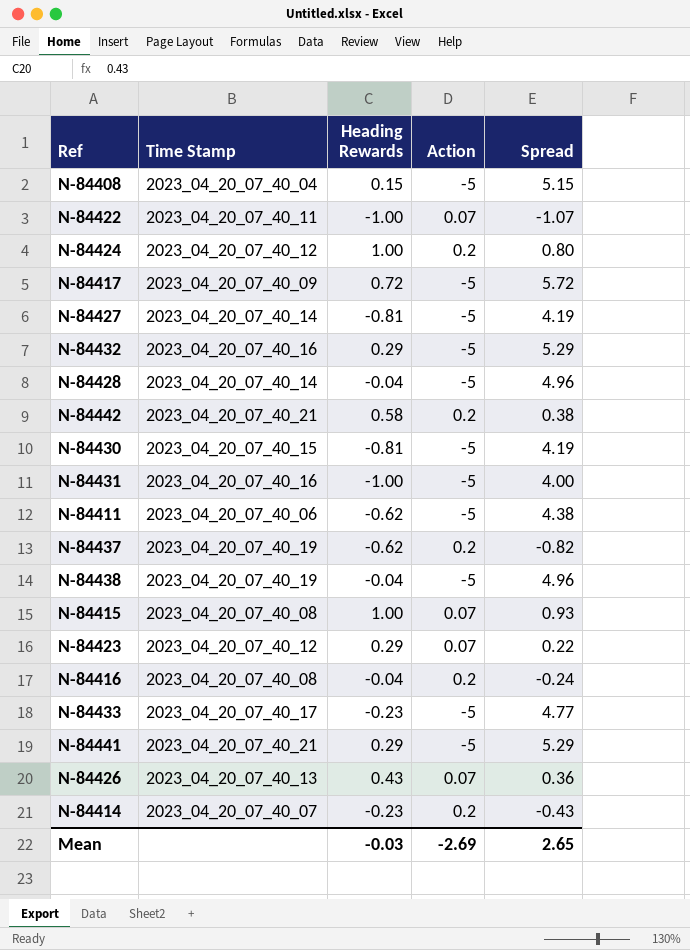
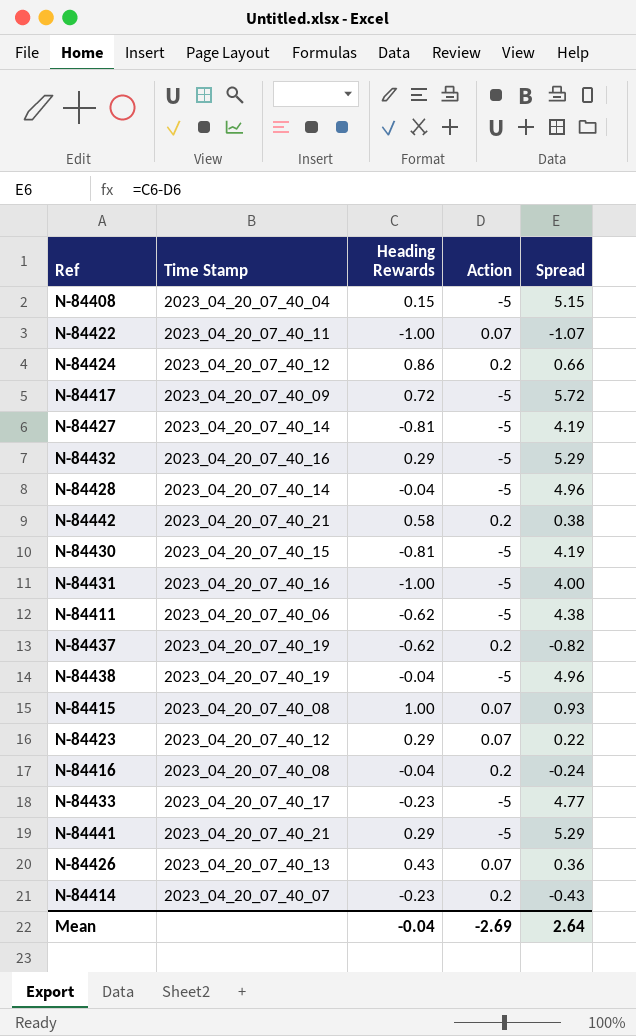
N-84424 | Heading Rewards: 1.00 -> 0.86
N-84424 | Spread: 0.80 -> 0.66
Mean | Heading Rewards: -0.03 -> -0.04
Mean | Spread: 2.65 -> 2.64

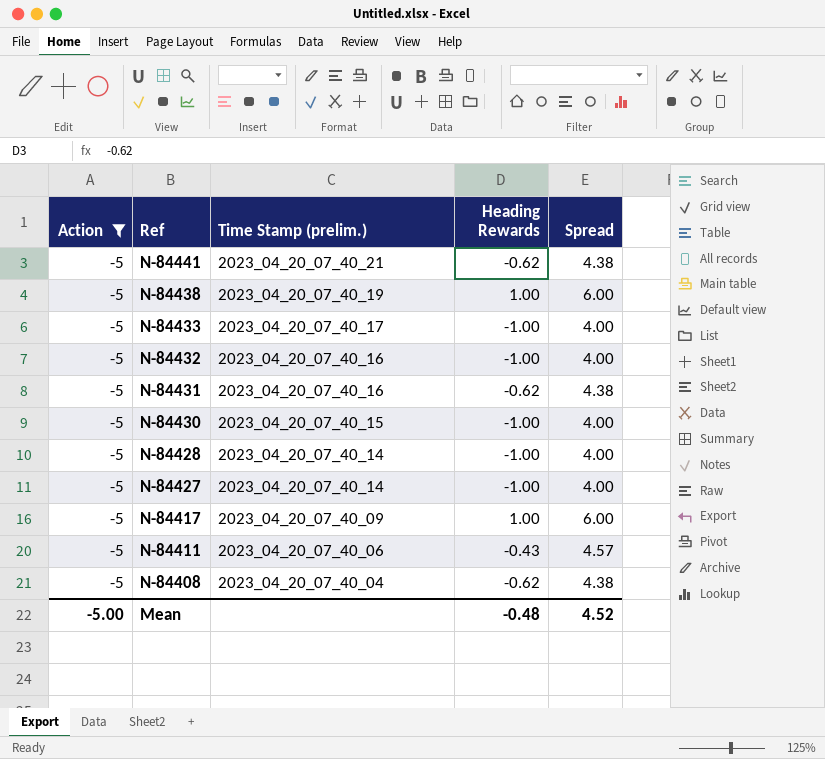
filter: none -> Action = -5
row order: none -> Ref descending
column Action | position: 4 -> 1
column name: Time Stamp -> Time Stamp (prelim.)
N-84441 | Heading Rewards: 0.29 -> -0.62
N-84441 | Spread: 5.29 -> 4.38
N-84438 | Heading Rewards: -0.04 -> 1.00
N-84438 | Spread: 4.96 -> 6.00
N-84433 | Heading Rewards: -0.23 -> -1.00
N-84433 | Spread: 4.77 -> 4.00
N-84432 | Heading Rewards: 0.29 -> -1.00
N-84432 | Spread: 5.29 -> 4.00
N-84431 | Heading Rewards: -1.00 -> -0.62
N-84431 | Spread: 4.00 -> 4.38
N-84430 | Heading Rewards: -0.81 -> -1.00
N-84430 | Spread: 4.19 -> 4.00
N-84428 | Heading Rewards: -0.04 -> -1.00
N-84428 | Spread: 4.96 -> 4.00
N-84427 | Heading Rewards: -0.81 -> -1.00
N-84427 | Spread: 4.19 -> 4.00
N-84417 | Heading Rewards: 0.72 -> 1.00
N-84417 | Spread: 5.72 -> 6.00
N-84411 | Heading Rewards: -0.62 -> -0.43
N-84411 | Spread: 4.38 -> 4.57
N-84408 | Heading Rewards: 0.15 -> -0.62
N-84408 | Spread: 5.15 -> 4.38
Mean | Action: -2.69 -> -5.00
Mean | Heading Rewards: -0.04 -> -0.48
Mean | Spread: 2.64 -> 4.52

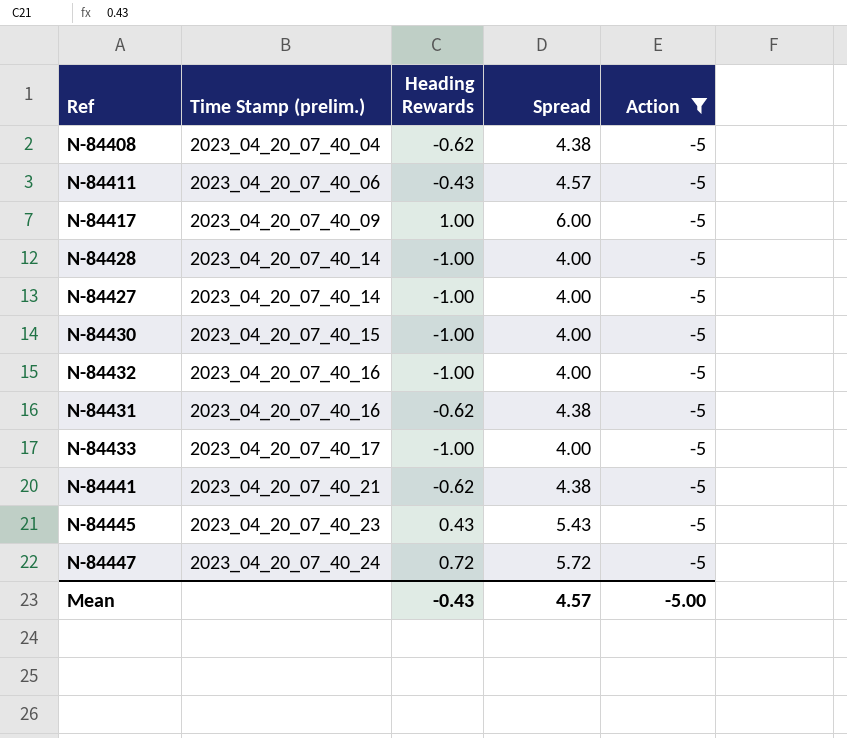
row order: Ref descending -> Time Stamp (prelim.) ascending
column Action | position: 1 -> 5
row N-84438: -5 | 2023_04_20_07_40_19 | 1.00 | 6.00 -> none
row N-84445: none -> 2023_04_20_07_40_23 | 0.43 | 5.43 | -5
row N-84447: none -> 2023_04_20_07_40_24 | 0.72 | 5.72 | -5
Mean | Heading Rewards: -0.48 -> -0.43
Mean | Spread: 4.52 -> 4.57

